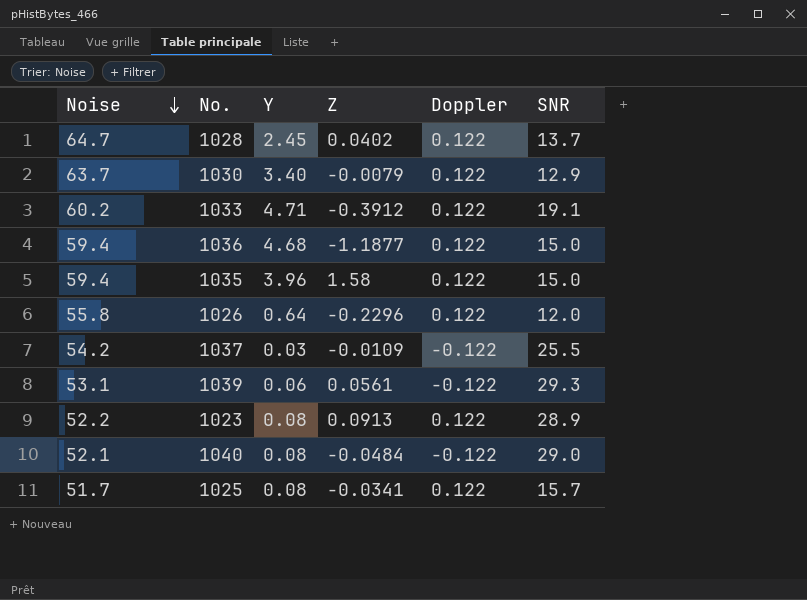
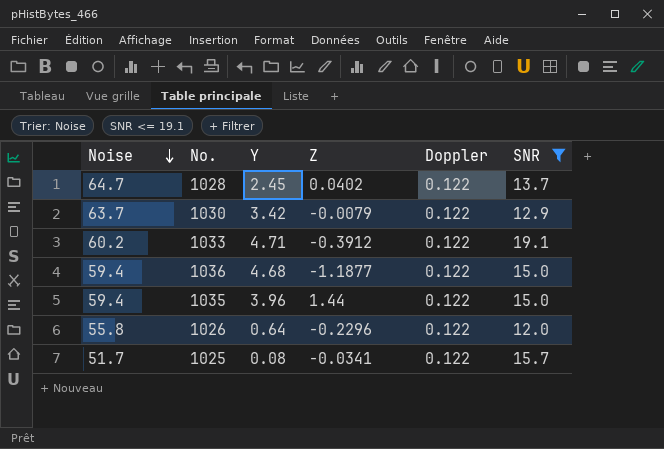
filter: none -> SNR <= 19.1
1030 | Y: 3.40 -> 3.42
1035 | Z: 1.58 -> 1.44

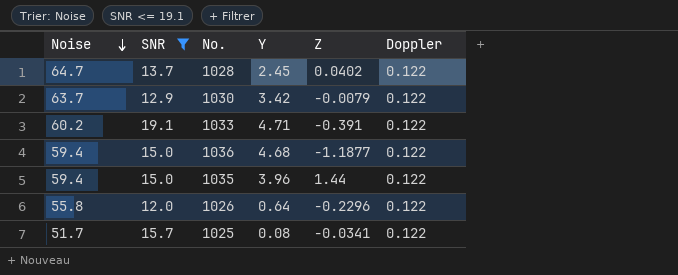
column SNR | position: 6 -> 2
1033 | Z: -0.3912 -> -0.391

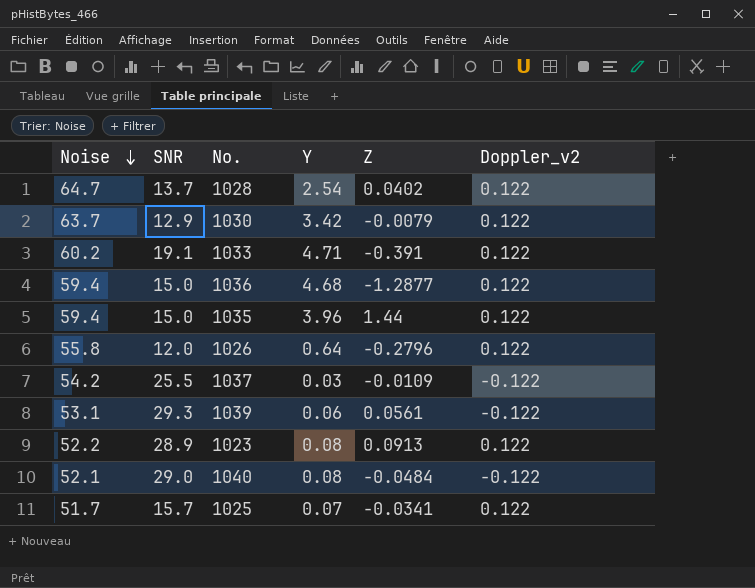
filter: SNR <= 19.1 -> none
column name: Doppler -> Doppler_v2
1028 | Y: 2.45 -> 2.54
1036 | Z: -1.1877 -> -1.2877
1026 | Z: -0.2296 -> -0.2796
1025 | Y: 0.08 -> 0.07

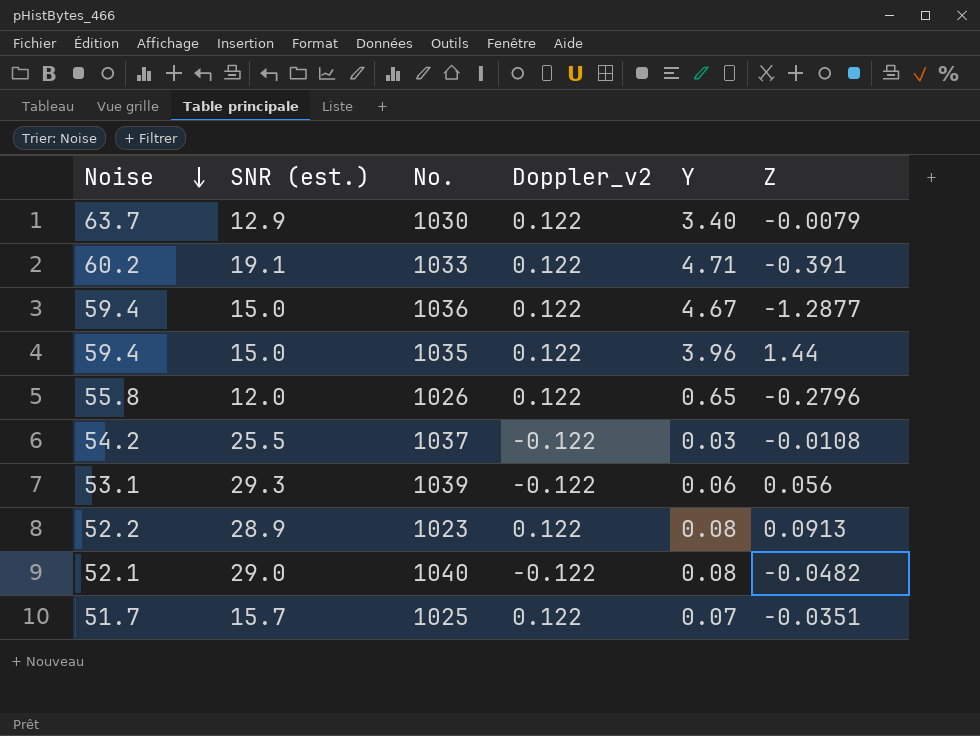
column name: SNR -> SNR (est.)
column Doppler_v2 | position: 6 -> 4
row 1028: 64.7 | 13.7 | 2.54 | 0.0402 | 0.122 -> none
1030 | Y: 3.42 -> 3.40
1036 | Y: 4.68 -> 4.67
1026 | Y: 0.64 -> 0.65
1037 | Z: -0.0109 -> -0.0108
1039 | Z: 0.0561 -> 0.056
1040 | Z: -0.0484 -> -0.0482
1025 | Z: -0.0341 -> -0.0351

